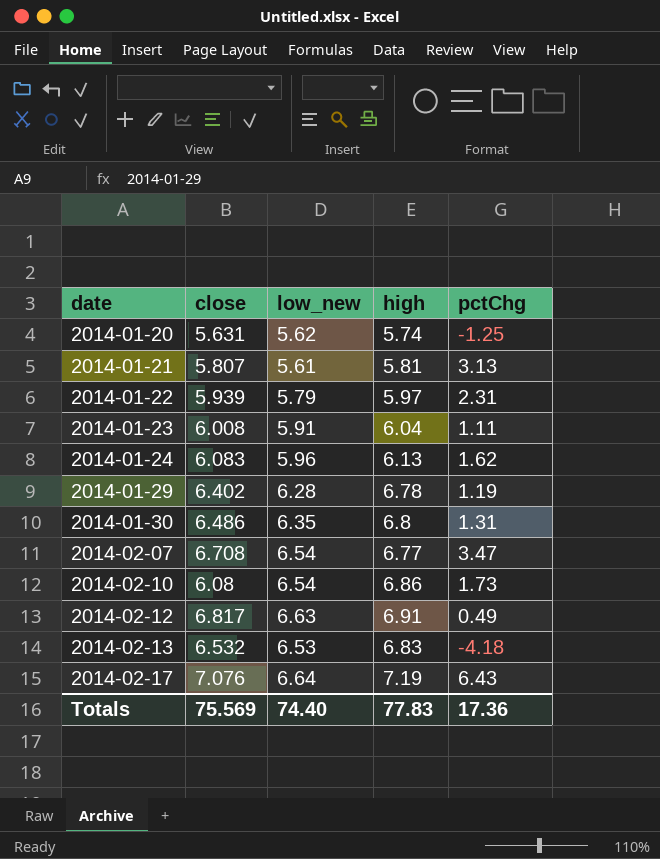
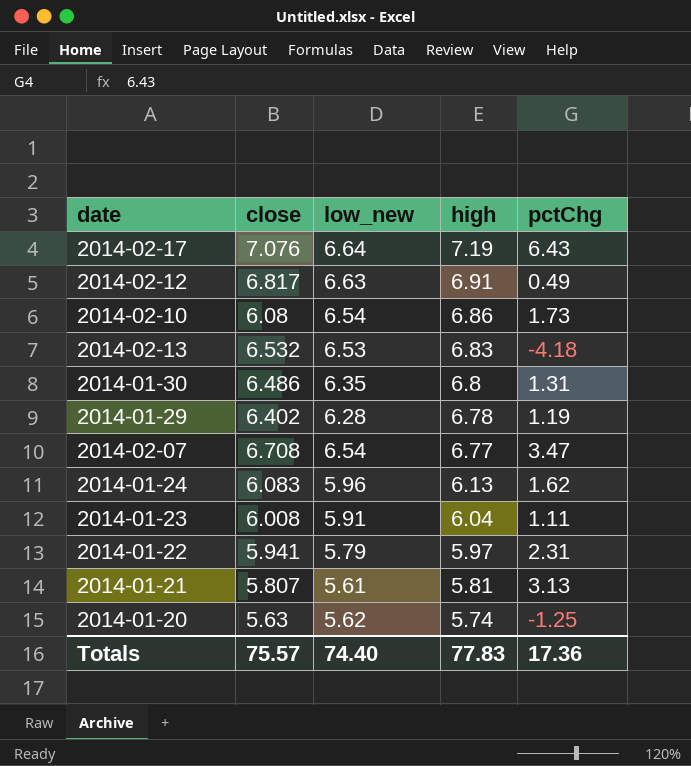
row order: date ascending -> high descending
2014-01-22 | close: 5.939 -> 5.941
2014-01-20 | close: 5.631 -> 5.63
Totals | close: 75.569 -> 75.57

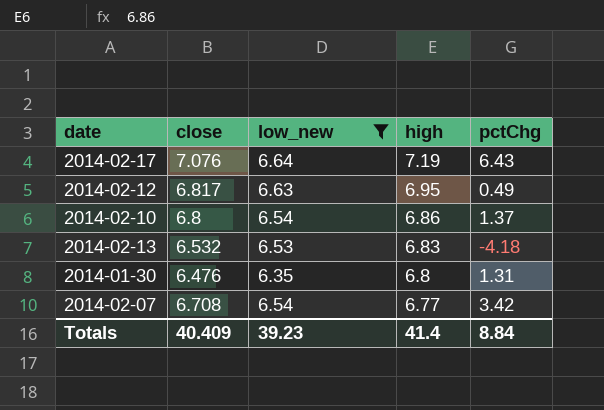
filter: none -> low_new >= 6.35
2014-02-12 | high: 6.91 -> 6.95
2014-02-10 | close: 6.08 -> 6.8
2014-02-10 | pctChg: 1.73 -> 1.37
2014-01-30 | close: 6.486 -> 6.476
2014-02-07 | pctChg: 3.47 -> 3.42
Totals | close: 75.57 -> 40.409
Totals | low_new: 74.40 -> 39.23
Totals | high: 77.83 -> 41.4
Totals | pctChg: 17.36 -> 8.84

